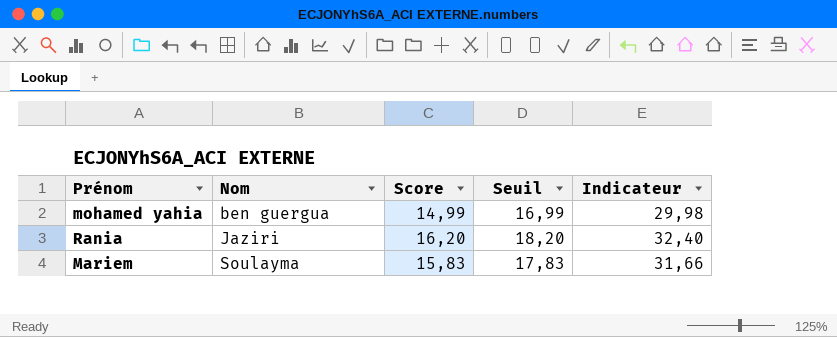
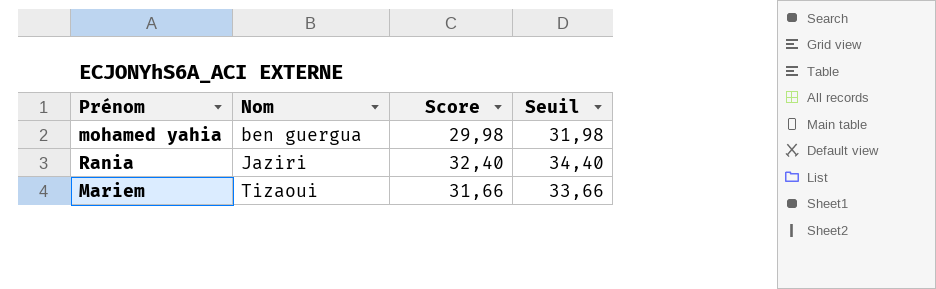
column Indicateur | formula: [Score] * 2 -> none
mohamed yahia | Score: 14,99 -> 29,98
mohamed yahia | Seuil: 16,99 -> 31,98
Rania | Score: 16,20 -> 32,40
Rania | Seuil: 18,20 -> 34,40
Mariem | Nom: Soulayma -> Tizaoui
Mariem | Score: 15,83 -> 31,66
Mariem | Seuil: 17,83 -> 33,66

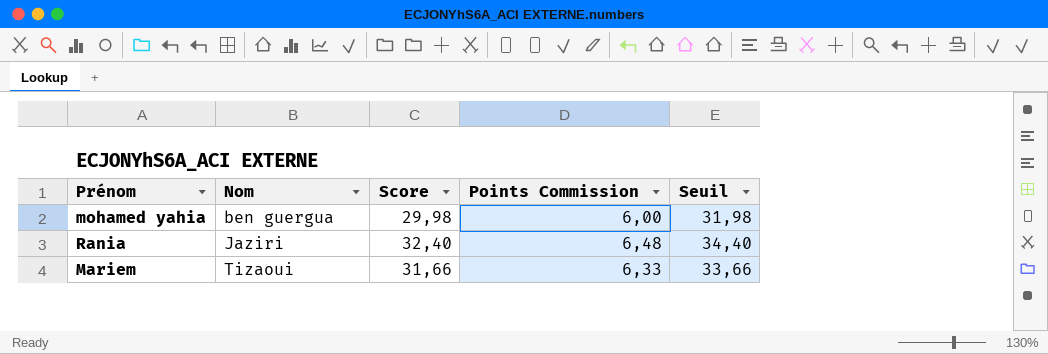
column Points Commission | formula: none -> [Score] * 0,2

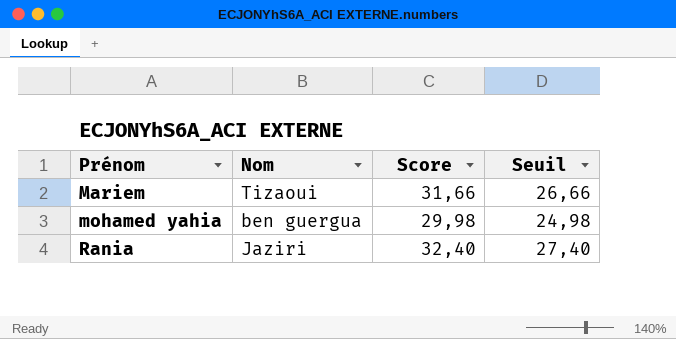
row order: Nom ascending -> Prénom ascending
column Points Commission | formula: [Score] * 0,2 -> none
column Seuil | formula: [Score] + 2 -> [Score] - 5

